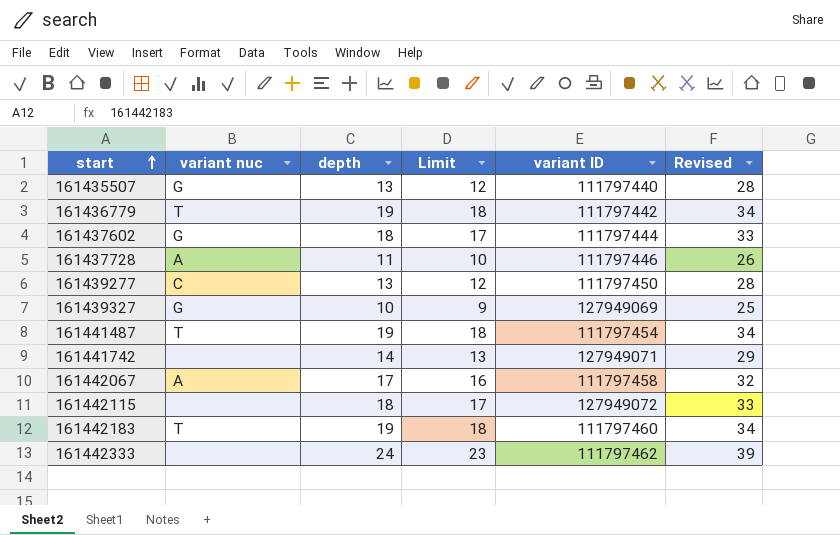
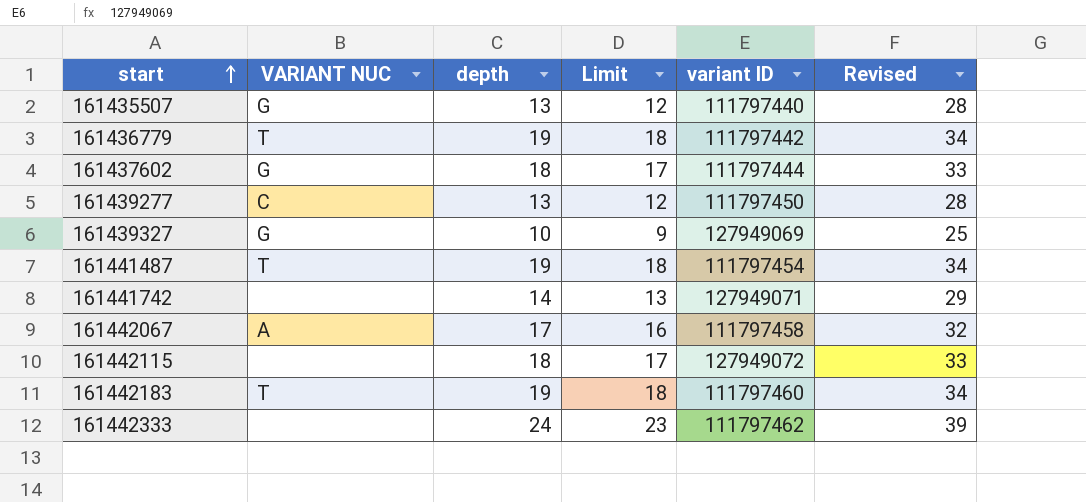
column name: variant nuc -> VARIANT NUC
row 161437728: A | 11 | 10 | 111797446 | 26 -> none

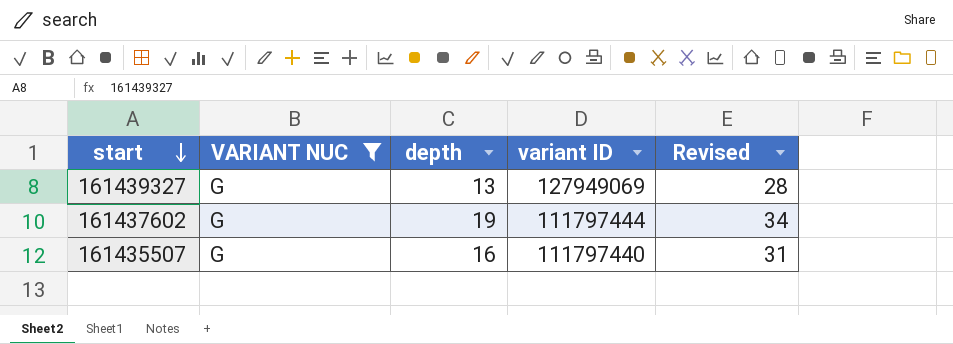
filter: none -> VARIANT NUC = G
row order: start ascending -> start descending
column Limit | formula: [depth] - 1 -> none
161439327 | depth: 10 -> 13
161439327 | Revised: 25 -> 28
161437602 | depth: 18 -> 19
161437602 | Revised: 33 -> 34
161435507 | depth: 13 -> 16
161435507 | Revised: 28 -> 31

